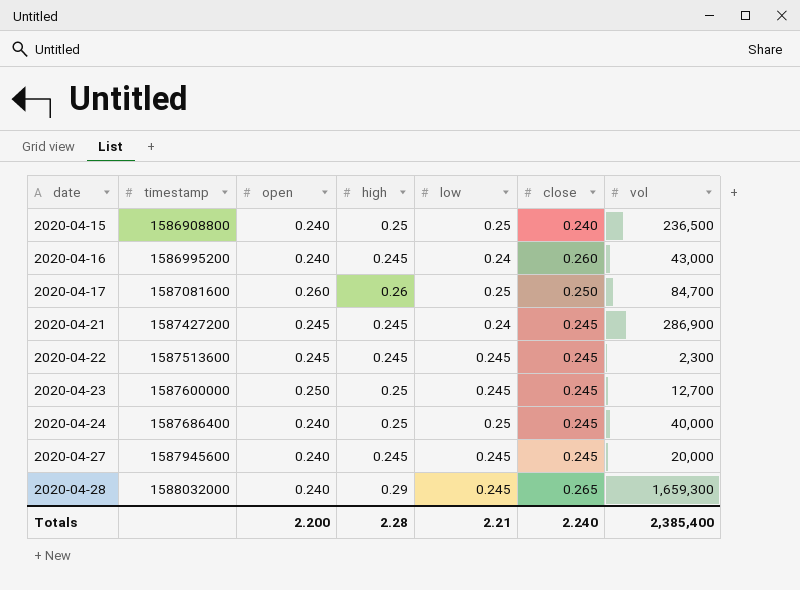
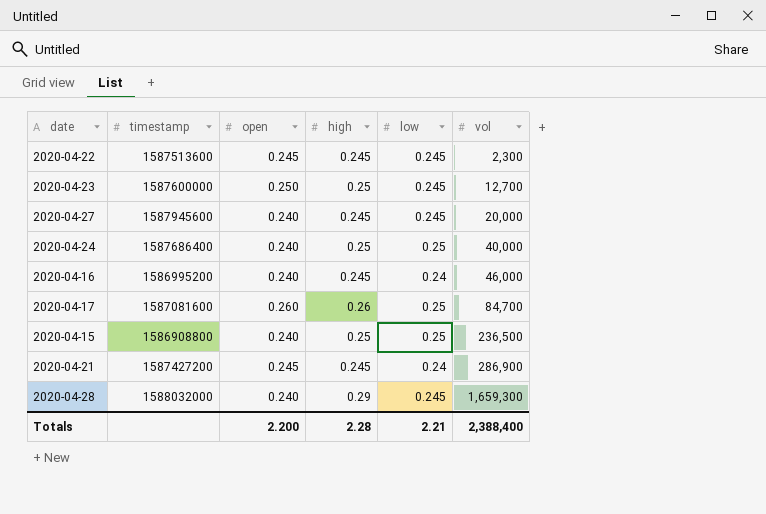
row order: date ascending -> vol ascending
column close | position: 6 -> none
2020-04-16 | vol: 43,000 -> 46,000
Totals | vol: 2,385,400 -> 2,388,400

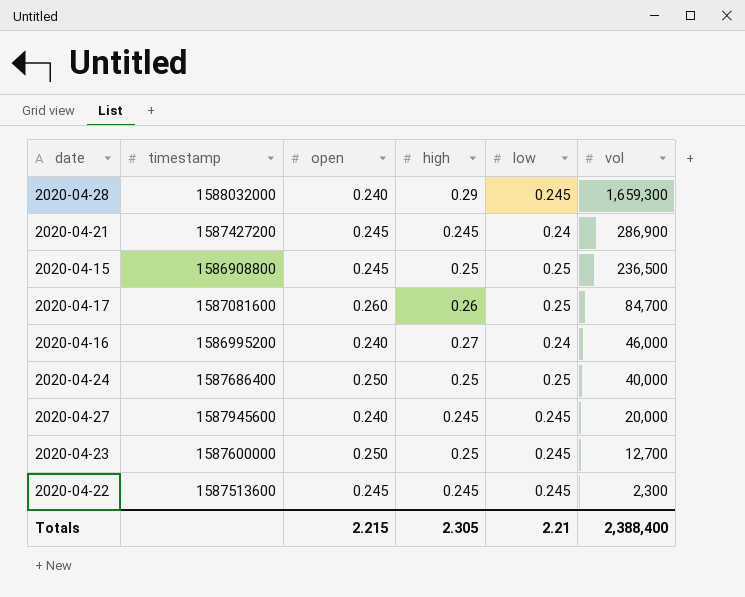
row order: vol ascending -> vol descending
2020-04-15 | open: 0.240 -> 0.245
2020-04-16 | high: 0.245 -> 0.27
2020-04-24 | open: 0.240 -> 0.250
Totals | open: 2.200 -> 2.215
Totals | high: 2.28 -> 2.305

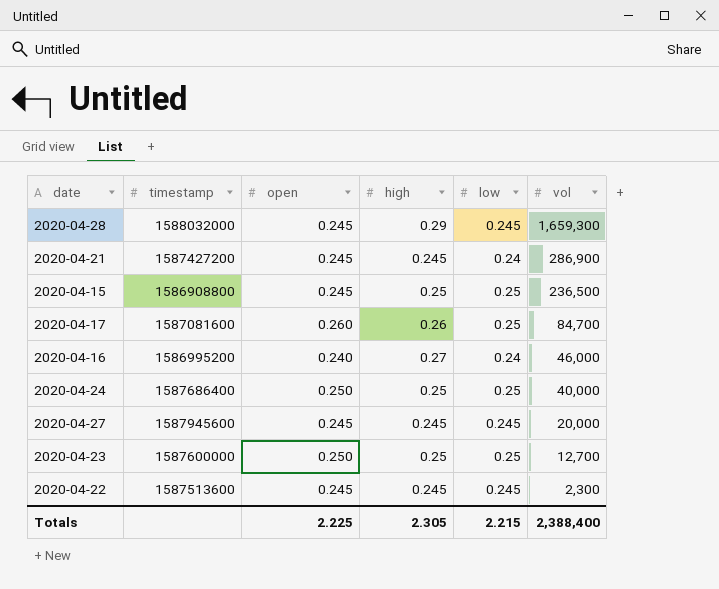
2020-04-28 | open: 0.240 -> 0.245
2020-04-27 | open: 0.240 -> 0.245
2020-04-23 | low: 0.245 -> 0.25
Totals | open: 2.215 -> 2.225
Totals | low: 2.21 -> 2.215

